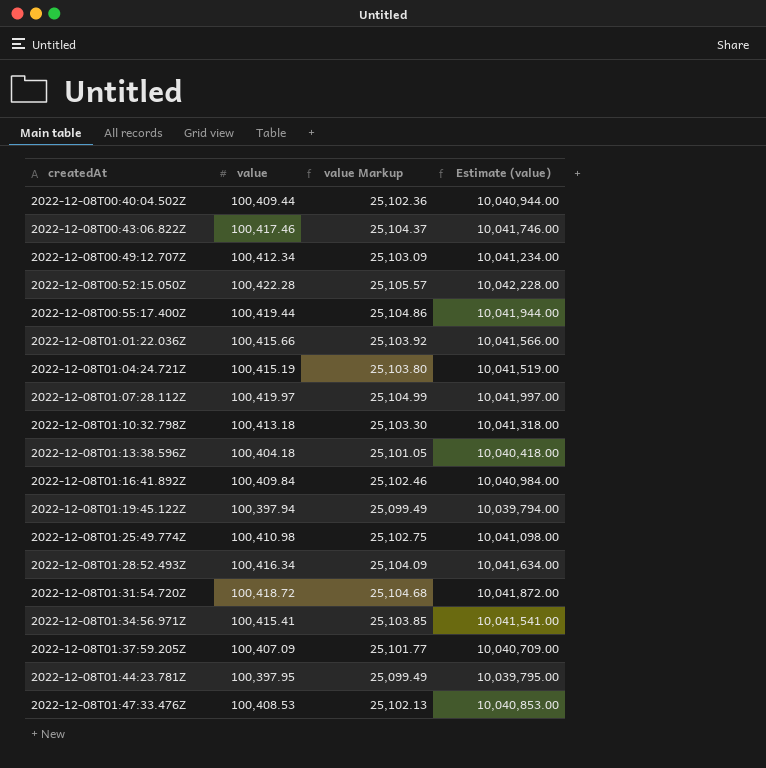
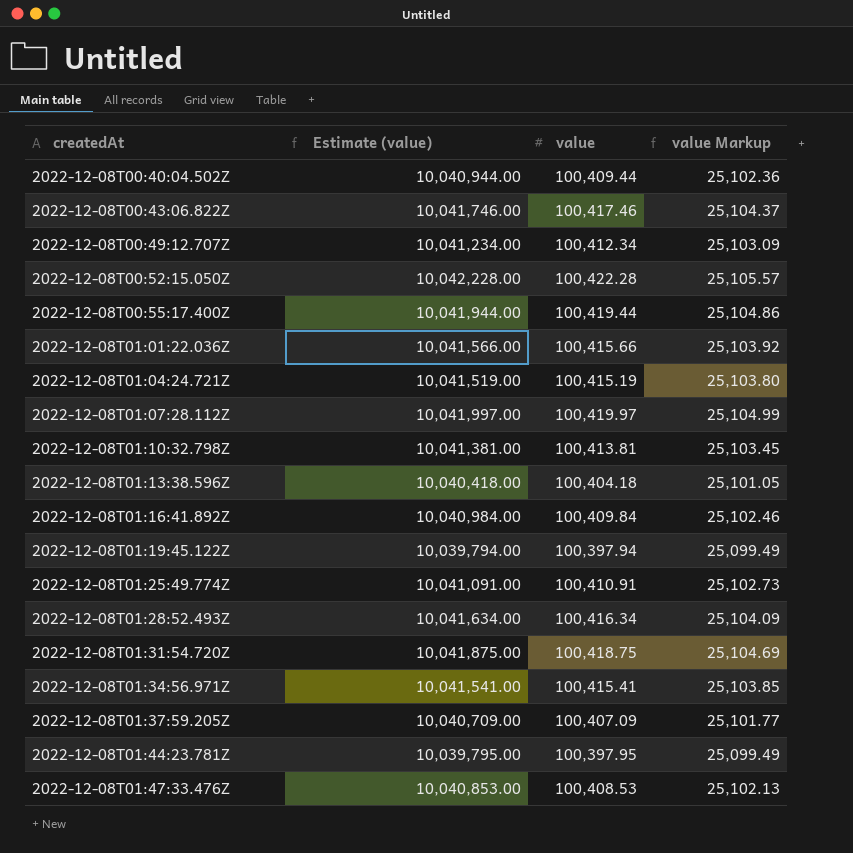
column Estimate (value) | position: 4 -> 2
2022-12-08T01:10:32.798Z | Estimate (value): 10,041,318.00 -> 10,041,381.00
2022-12-08T01:10:32.798Z | value: 100,413.18 -> 100,413.81
2022-12-08T01:10:32.798Z | value Markup: 25,103.30 -> 25,103.45
2022-12-08T01:25:49.774Z | Estimate (value): 10,041,098.00 -> 10,041,091.00
2022-12-08T01:25:49.774Z | value: 100,410.98 -> 100,410.91
2022-12-08T01:25:49.774Z | value Markup: 25,102.75 -> 25,102.73
2022-12-08T01:31:54.720Z | Estimate (value): 10,041,872.00 -> 10,041,875.00
2022-12-08T01:31:54.720Z | value: 100,418.72 -> 100,418.75
2022-12-08T01:31:54.720Z | value Markup: 25,104.68 -> 25,104.69

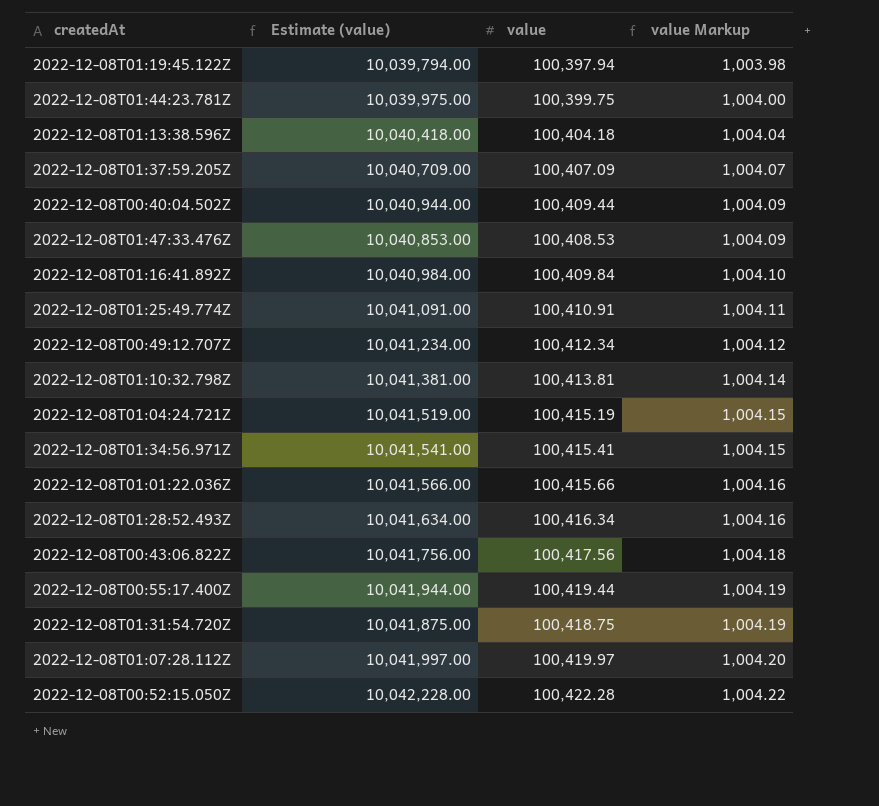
row order: createdAt ascending -> value Markup ascending
column value Markup | formula: [value] * 0.25 -> [value] * 0.01
2022-12-08T01:44:23.781Z | Estimate (value): 10,039,795.00 -> 10,039,975.00
2022-12-08T01:44:23.781Z | value: 100,397.95 -> 100,399.75
2022-12-08T00:43:06.822Z | Estimate (value): 10,041,746.00 -> 10,041,756.00
2022-12-08T00:43:06.822Z | value: 100,417.46 -> 100,417.56

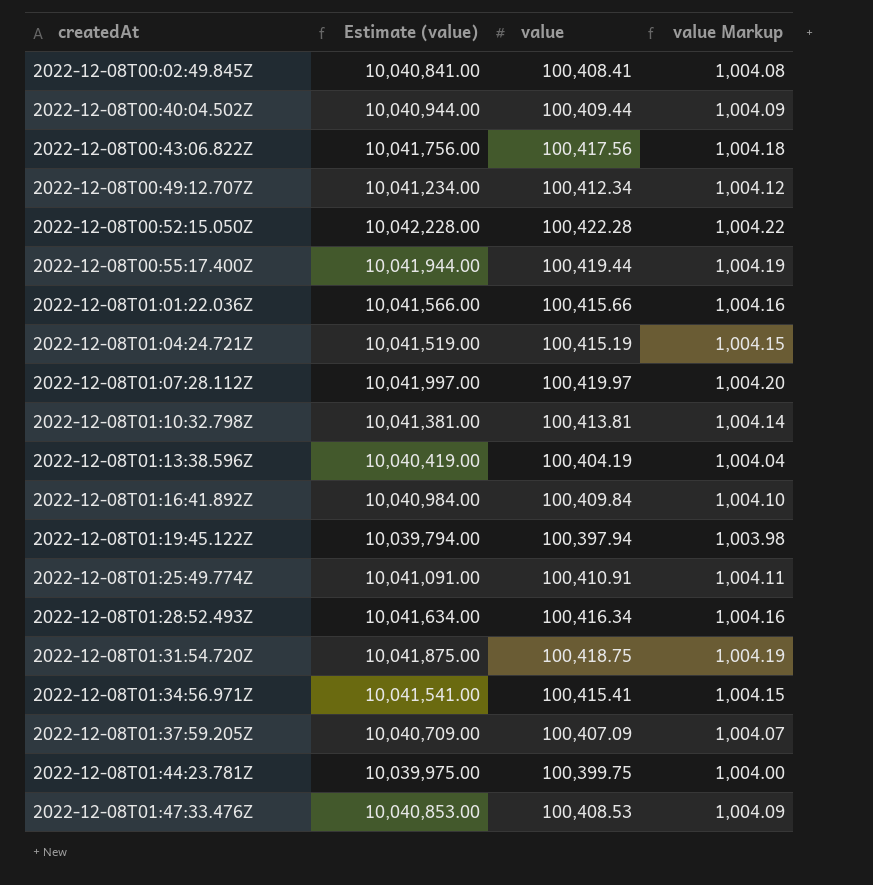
row order: value Markup ascending -> createdAt ascending
row 2022-12-08T00:02:49.845Z: none -> 10,040,841.00 | 100,408.41 | 1,004.08
2022-12-08T01:13:38.596Z | Estimate (value): 10,040,418.00 -> 10,040,419.00
2022-12-08T01:13:38.596Z | value: 100,404.18 -> 100,404.19

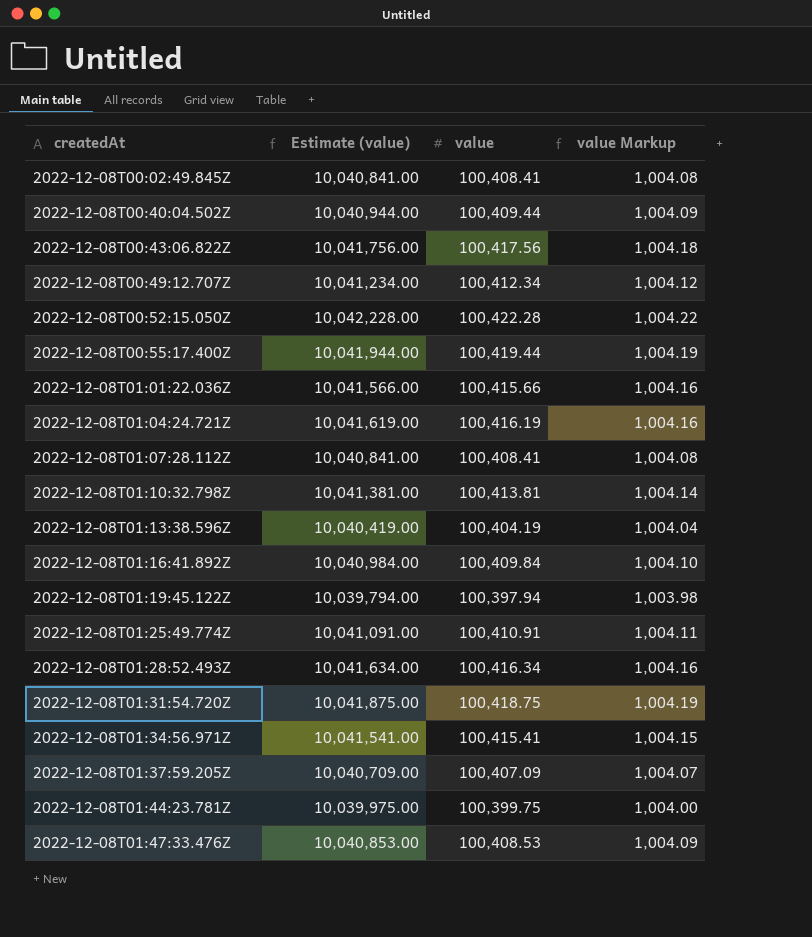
2022-12-08T01:04:24.721Z | Estimate (value): 10,041,519.00 -> 10,041,619.00
2022-12-08T01:04:24.721Z | value: 100,415.19 -> 100,416.19
2022-12-08T01:04:24.721Z | value Markup: 1,004.15 -> 1,004.16
2022-12-08T01:07:28.112Z | Estimate (value): 10,041,997.00 -> 10,040,841.00
2022-12-08T01:07:28.112Z | value: 100,419.97 -> 100,408.41
2022-12-08T01:07:28.112Z | value Markup: 1,004.20 -> 1,004.08

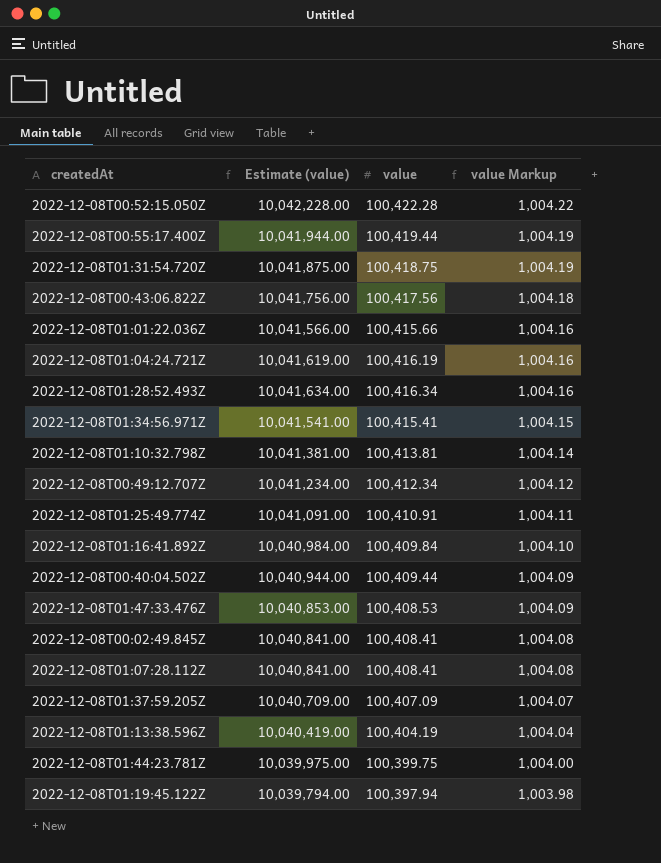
row order: createdAt ascending -> value Markup descending

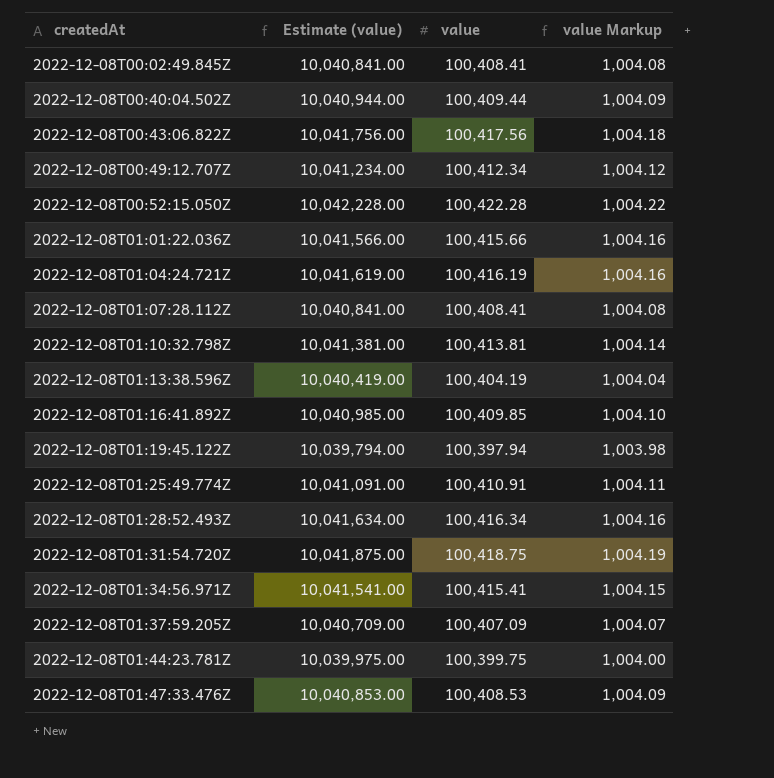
row order: value Markup descending -> createdAt ascending
row 2022-12-08T00:55:17.400Z: 10,041,944.00 | 100,419.44 | 1,004.19 -> none
2022-12-08T01:16:41.892Z | Estimate (value): 10,040,984.00 -> 10,040,985.00
2022-12-08T01:16:41.892Z | value: 100,409.84 -> 100,409.85

